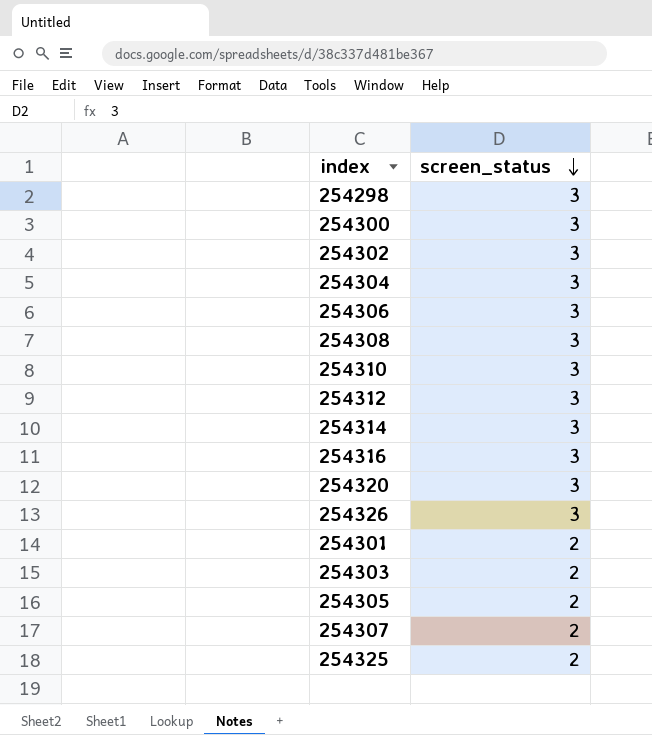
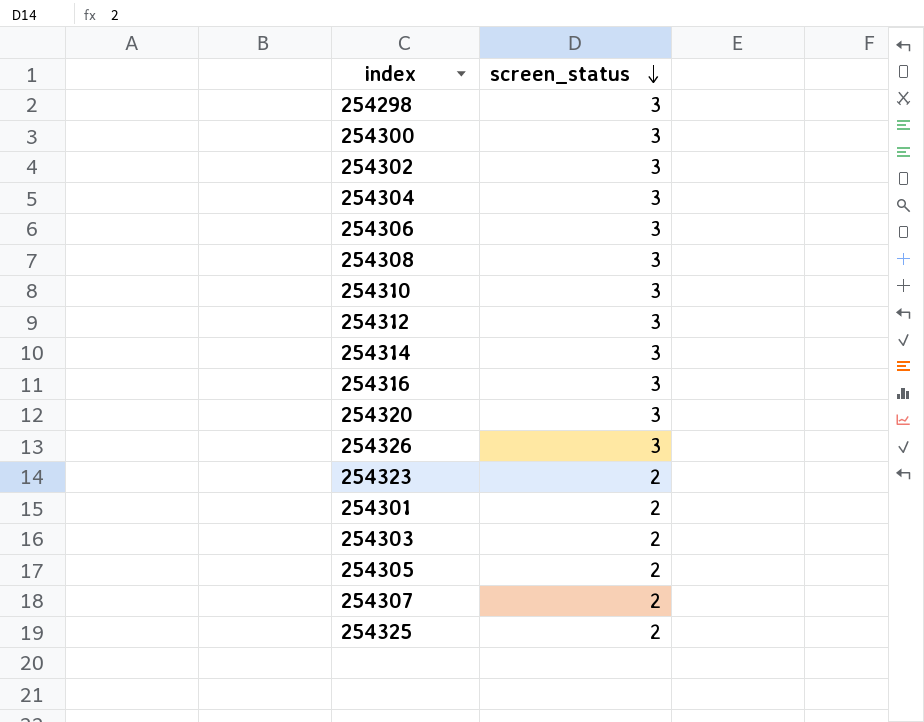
row 254323: none -> 2

